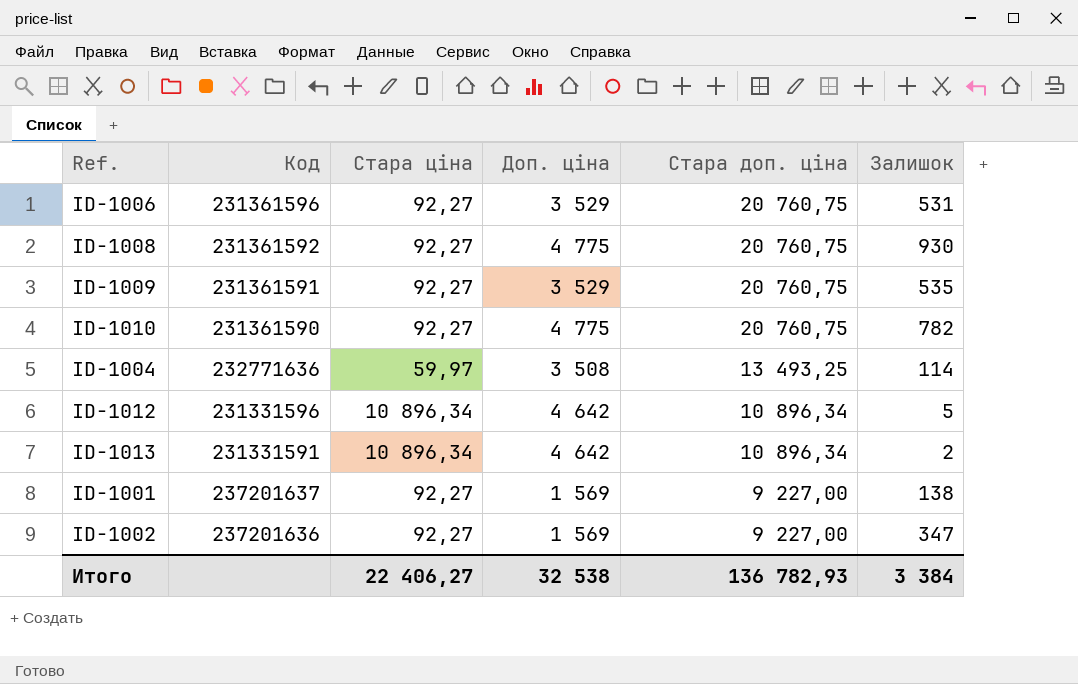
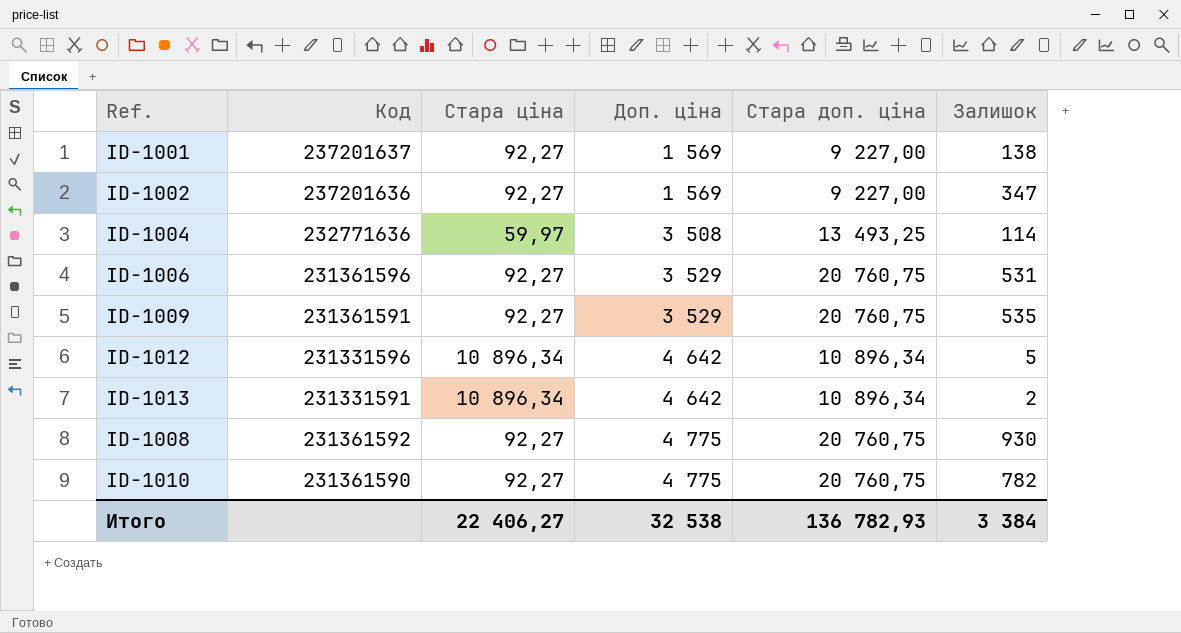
row order: Стара доп. ціна descending -> Доп. ціна ascending

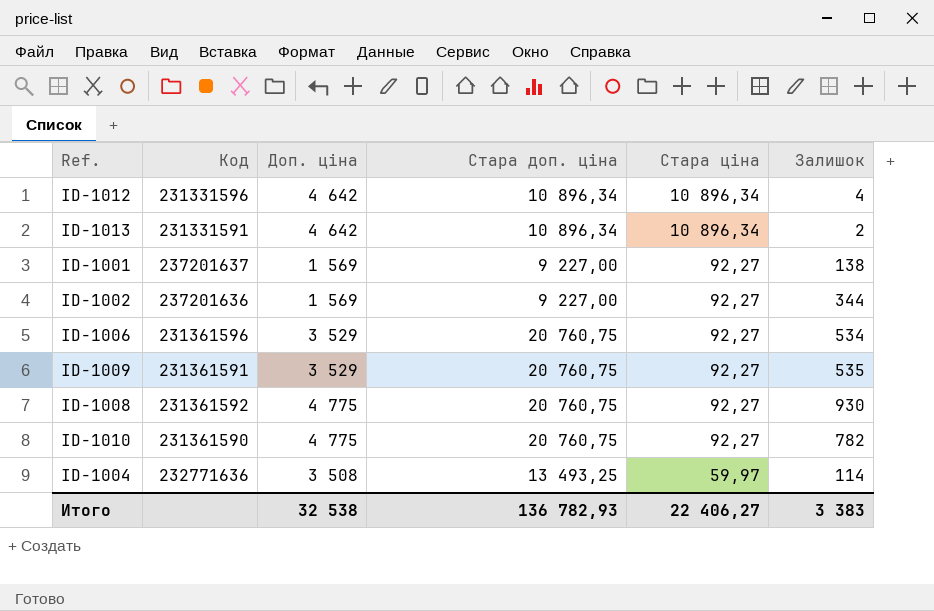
row order: Доп. ціна ascending -> Стара ціна descending
column Стара ціна | position: 3 -> 5
ID-1012 | Залишок: 5 -> 4
ID-1002 | Залишок: 347 -> 344
ID-1006 | Залишок: 531 -> 534
Итого | Залишок: 3 384 -> 3 383

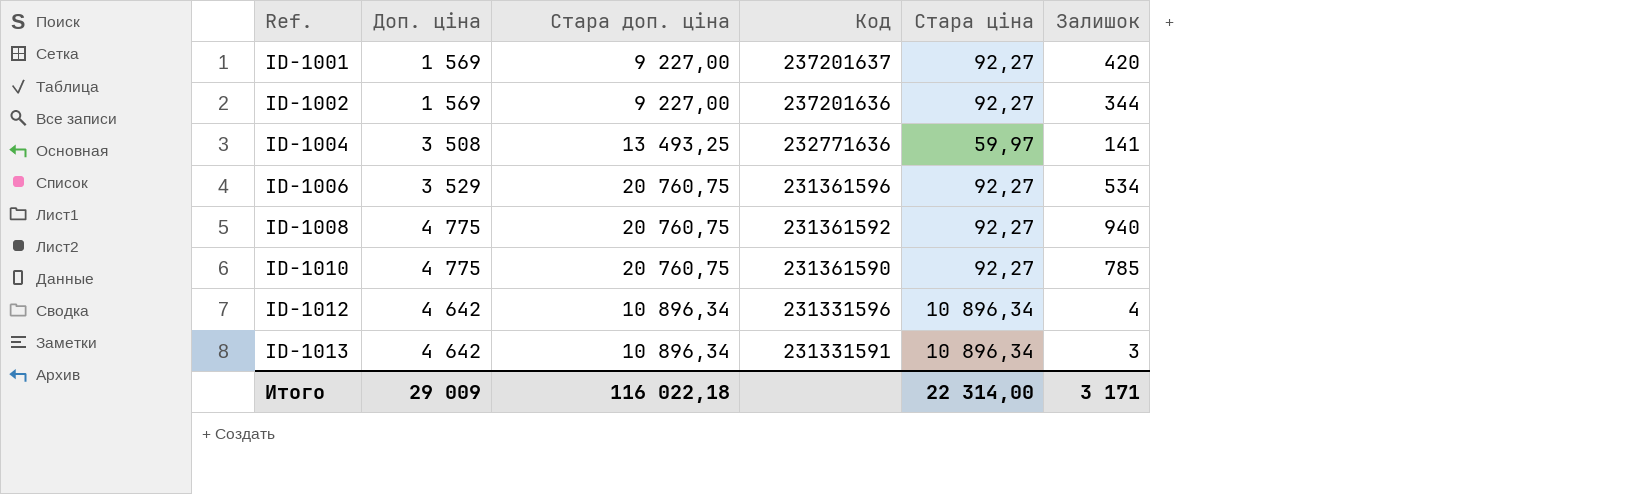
row order: Стара ціна descending -> Ref. ascending
column Код | position: 2 -> 4
row ID-1009: 231361591 | 3 529 | 20 760,75 | 92,27 | 535 -> none
ID-1001 | Залишок: 138 -> 420
ID-1004 | Залишок: 114 -> 141
ID-1008 | Залишок: 930 -> 940
ID-1010 | Залишок: 782 -> 785
ID-1013 | Залишок: 2 -> 3
Итого | Доп. ціна: 32 538 -> 29 009
Итого | Стара доп. ціна: 136 782,93 -> 116 022,18
Итого | Стара ціна: 22 406,27 -> 22 314,00
Итого | Залишок: 3 383 -> 3 171

